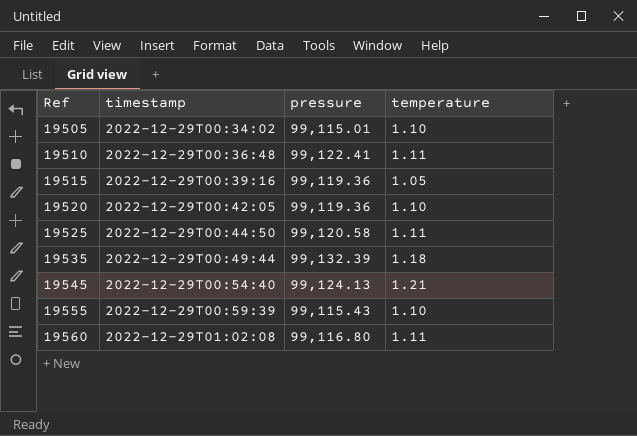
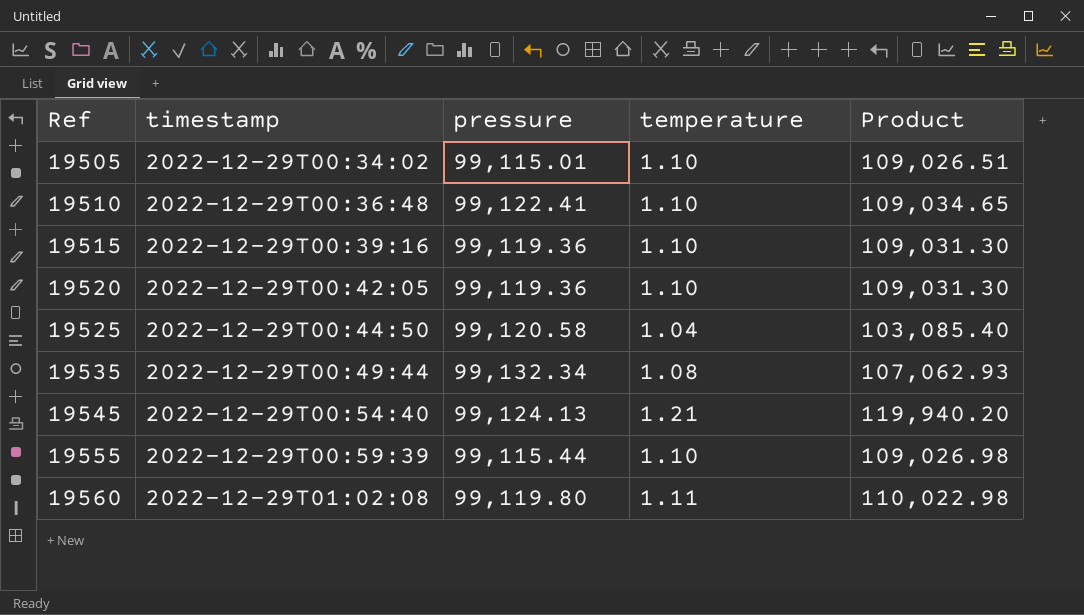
column Product | formula: none -> [pressure] * [temperature]
19510 | temperature: 1.11 -> 1.10
19515 | temperature: 1.05 -> 1.10
19525 | temperature: 1.11 -> 1.04
19535 | pressure: 99,132.39 -> 99,132.34
19535 | temperature: 1.18 -> 1.08
19555 | pressure: 99,115.43 -> 99,115.44
19560 | pressure: 99,116.80 -> 99,119.80

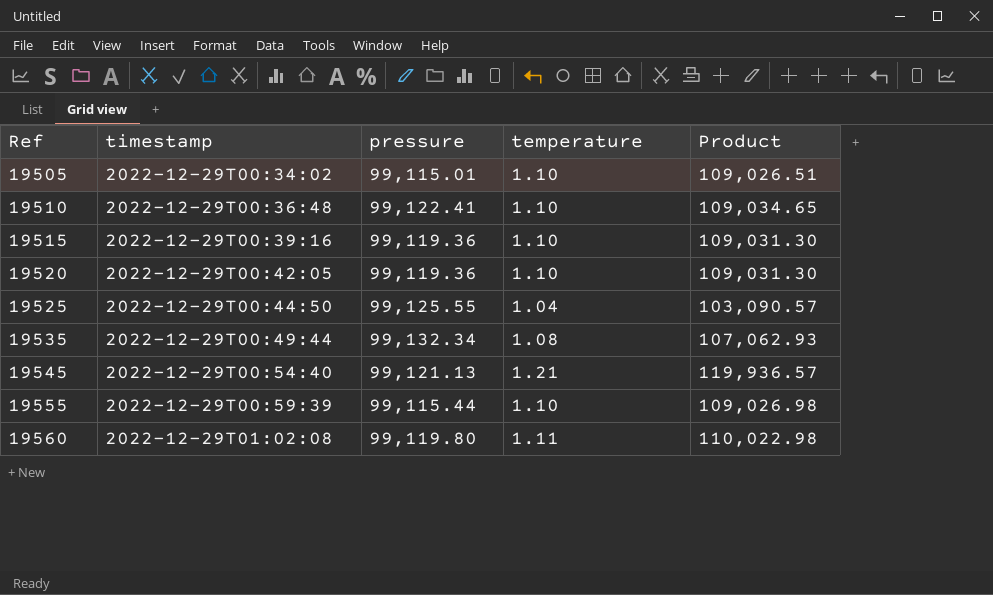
19525 | pressure: 99,120.58 -> 99,125.55
19525 | Product: 103,085.40 -> 103,090.57
19545 | pressure: 99,124.13 -> 99,121.13
19545 | Product: 119,940.20 -> 119,936.57

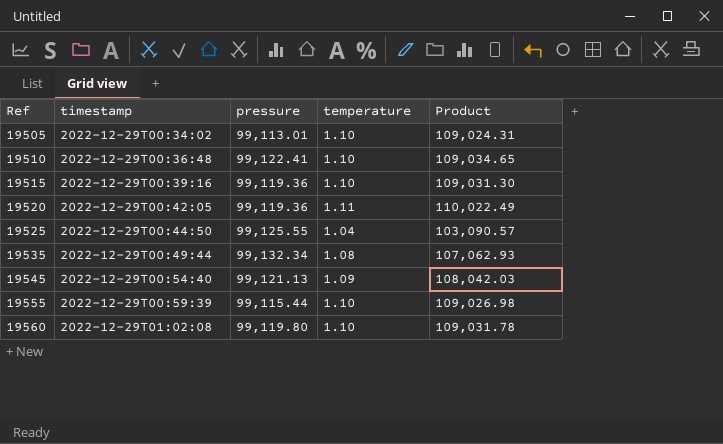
19505 | pressure: 99,115.01 -> 99,113.01
19505 | Product: 109,026.51 -> 109,024.31
19520 | temperature: 1.10 -> 1.11
19520 | Product: 109,031.30 -> 110,022.49
19545 | temperature: 1.21 -> 1.09
19545 | Product: 119,936.57 -> 108,042.03
19560 | temperature: 1.11 -> 1.10
19560 | Product: 110,022.98 -> 109,031.78

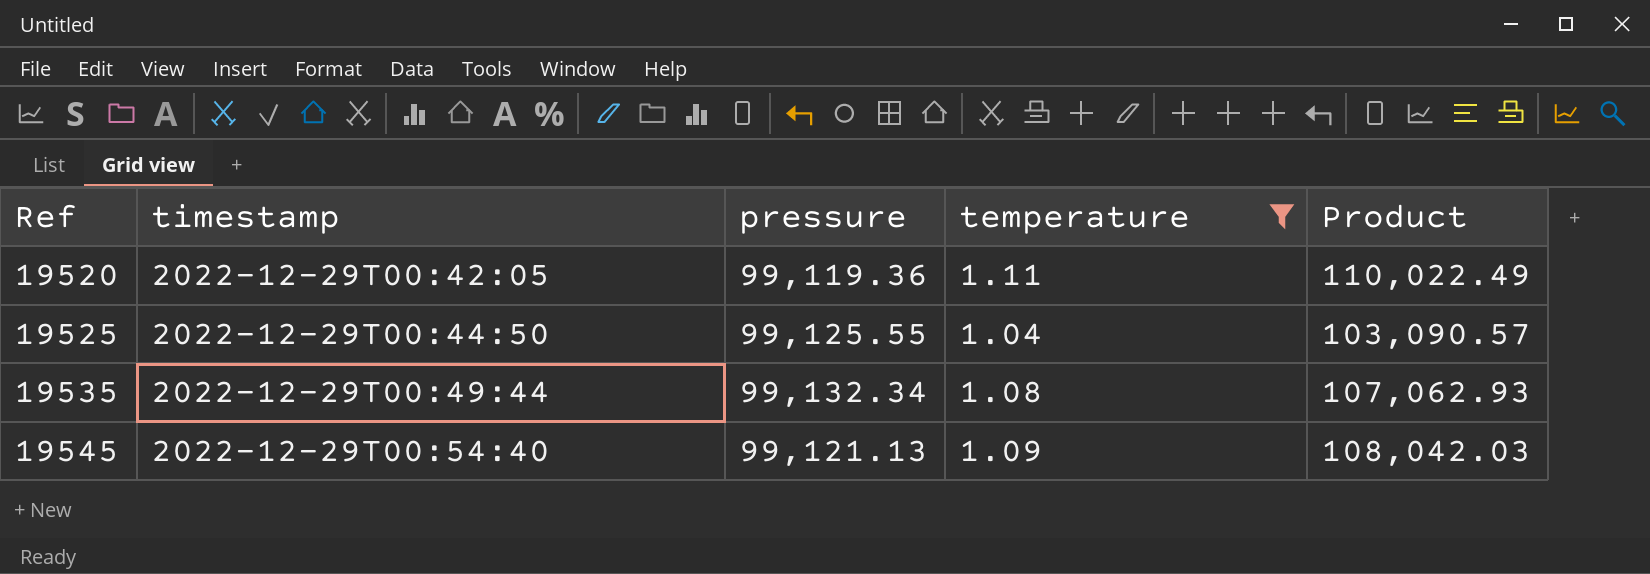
filter: none -> temperature != 1.10

